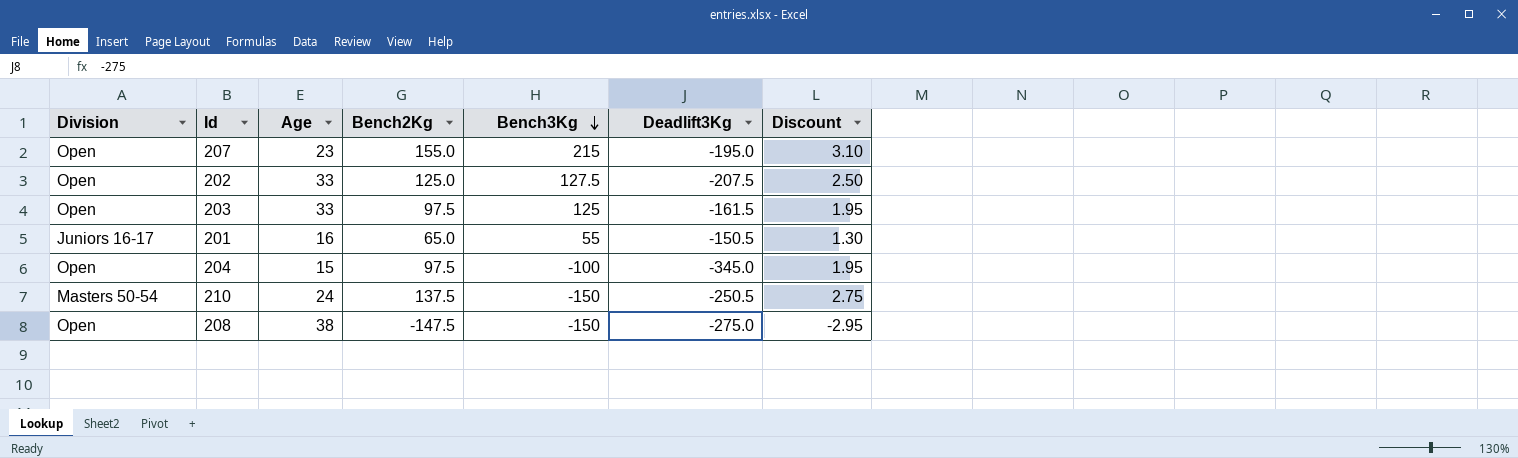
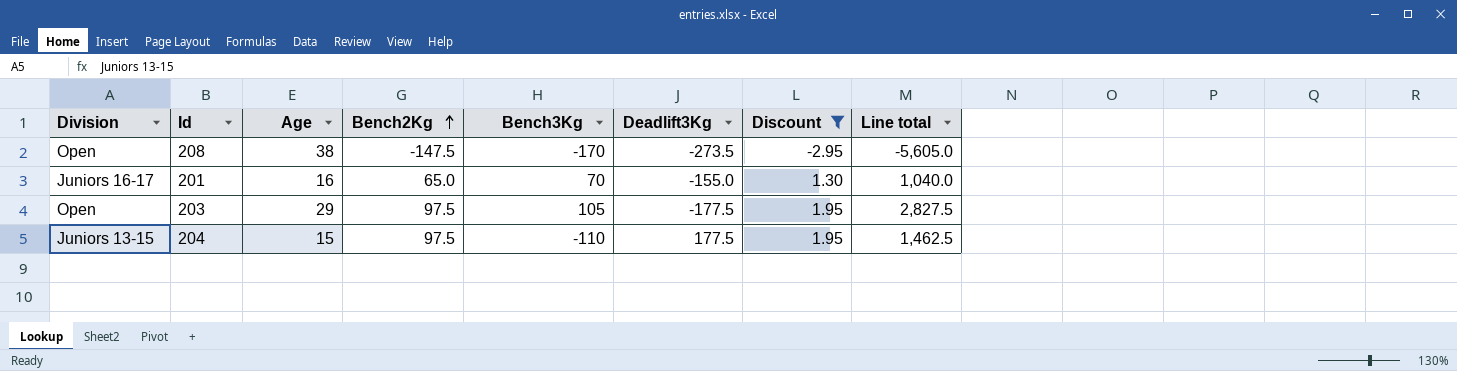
filter: none -> Discount <= 1.95
row order: Bench3Kg descending -> Bench2Kg ascending
column Line total | formula: none -> [Age] * [Bench2Kg]
208 | Bench3Kg: -150 -> -170
208 | Deadlift3Kg: -275.0 -> -273.5
201 | Bench3Kg: 55 -> 70
201 | Deadlift3Kg: -150.5 -> -155.0
203 | Age: 33 -> 29
203 | Bench3Kg: 125 -> 105
203 | Deadlift3Kg: -161.5 -> -177.5
204 | Division: Open -> Juniors 13-15
204 | Bench3Kg: -100 -> -110
204 | Deadlift3Kg: -345.0 -> 177.5

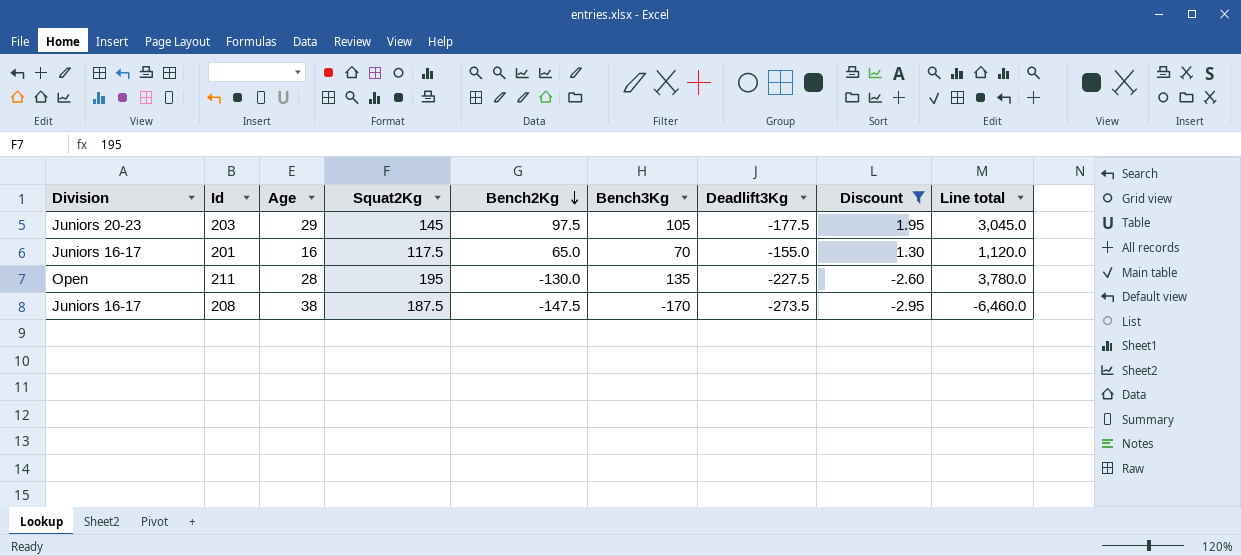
row order: Bench2Kg ascending -> Bench2Kg descending
column Squat2Kg | position: none -> 4
column Line total | formula: [Age] * [Bench2Kg] -> [Age] * [Bench3Kg]
row 204: Juniors 13-15 | 15 | 97.5 | -110 | 177.5 | 1.95 | 1,462.5 -> none
203 | Division: Open -> Juniors 20-23
row 211: none -> Open | 28 | 195 | -130.0 | 135 | -227.5 | -2.60 | 3,780.0
208 | Division: Open -> Juniors 16-17

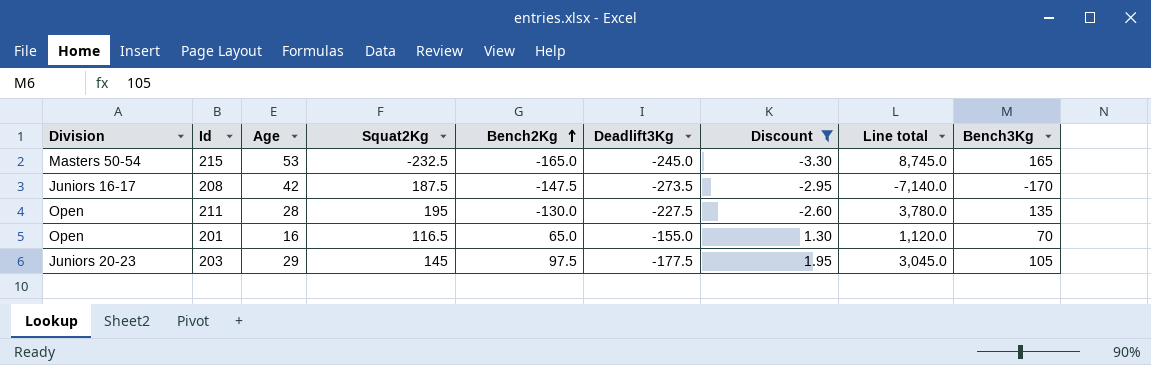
row order: Bench2Kg descending -> Bench2Kg ascending
column Bench3Kg | position: 6 -> 9
row 215: none -> Masters 50-54 | 53 | -232.5 | -165.0 | -245.0 | -3.30 | 8,745.0 | 165
208 | Age: 38 -> 42
208 | Line total: -6,460.0 -> -7,140.0
201 | Division: Juniors 16-17 -> Open
201 | Squat2Kg: 117.5 -> 116.5

